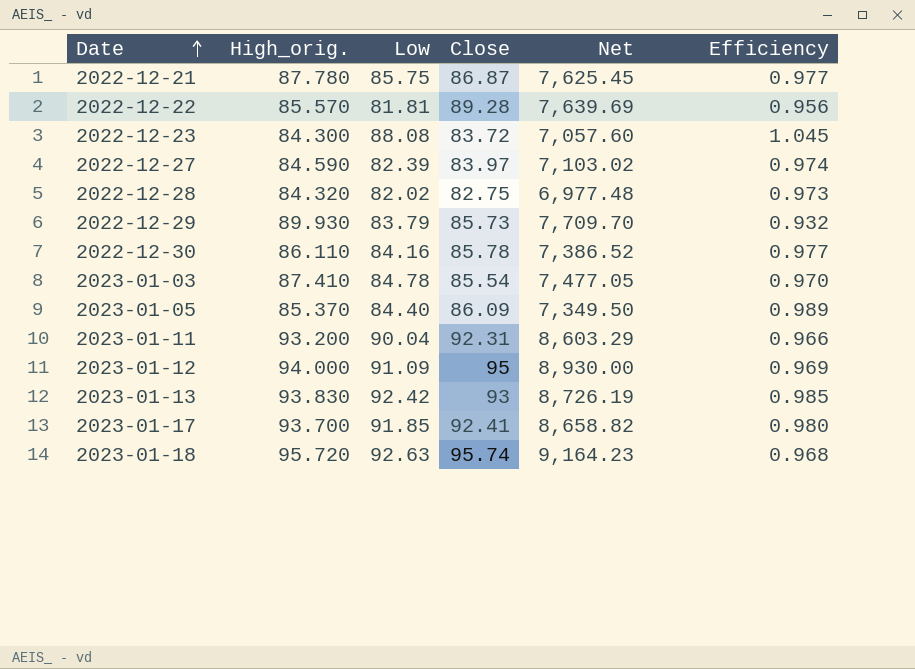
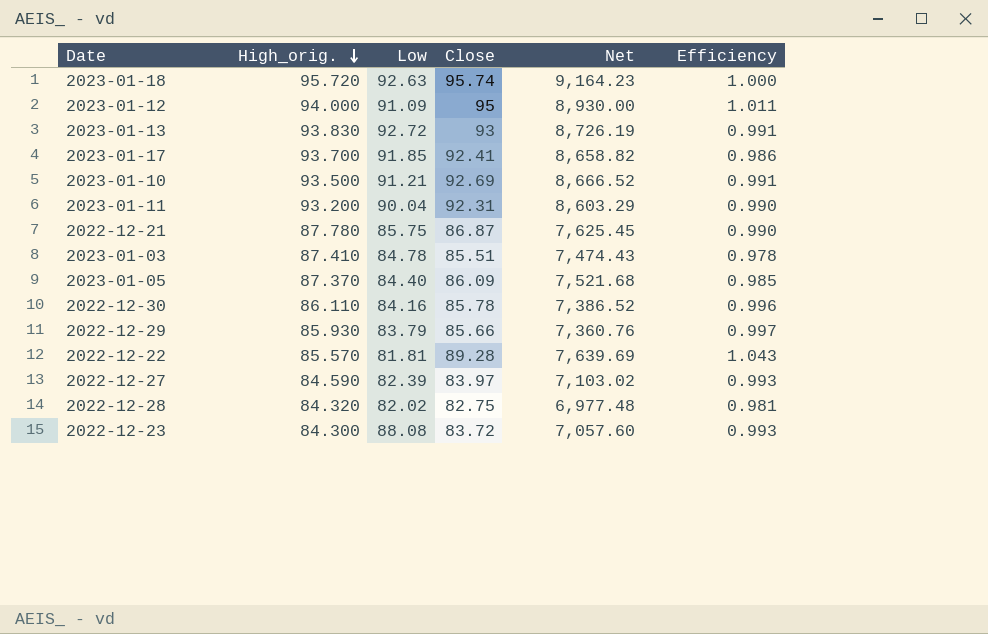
row order: Date ascending -> High_orig. descending
column Efficiency | formula: [Low] / [High_orig.] -> [Close] / [High_orig.]
2023-01-13 | Low: 92.42 -> 92.72
row 2023-01-10: none -> 93.500 | 91.21 | 92.69 | 8,666.52 | 0.991
2023-01-03 | Close: 85.54 -> 85.51
2023-01-03 | Net: 7,477.05 -> 7,474.43
2023-01-05 | High_orig.: 85.370 -> 87.370
2023-01-05 | Net: 7,349.50 -> 7,521.68
2022-12-29 | High_orig.: 89.930 -> 85.930
2022-12-29 | Close: 85.73 -> 85.66
2022-12-29 | Net: 7,709.70 -> 7,360.76

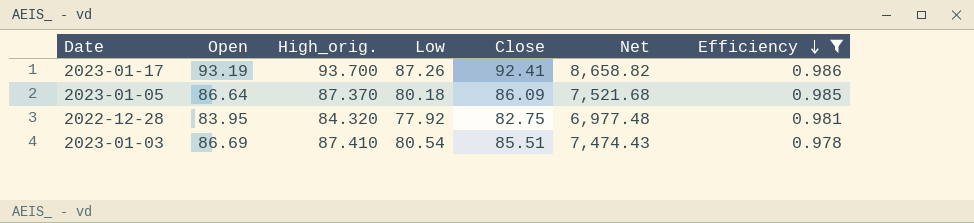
filter: none -> Efficiency <= 0.986
row order: High_orig. descending -> Efficiency descending
column Open | position: none -> 2
2023-01-17 | Low: 91.85 -> 87.26
2023-01-05 | Low: 84.40 -> 80.18
2022-12-28 | Low: 82.02 -> 77.92
2023-01-03 | Low: 84.78 -> 80.54

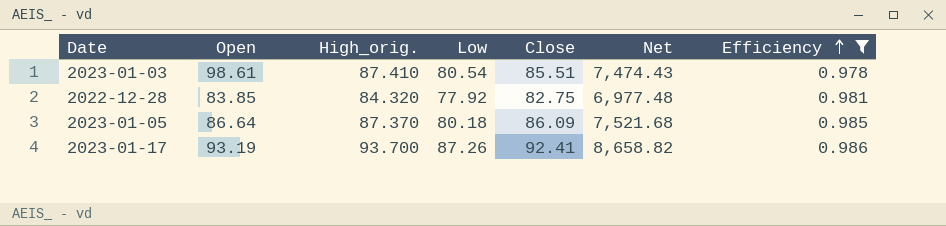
row order: Efficiency descending -> Efficiency ascending
2023-01-03 | Open: 86.69 -> 98.61
2022-12-28 | Open: 83.95 -> 83.85

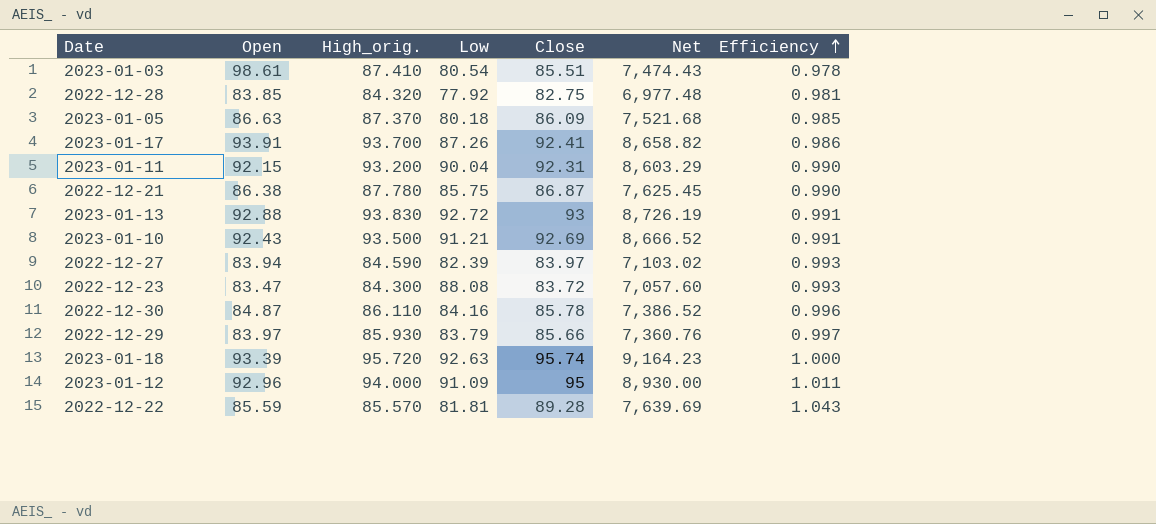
filter: Efficiency <= 0.986 -> none
2023-01-05 | Open: 86.64 -> 86.63
2023-01-17 | Open: 93.19 -> 93.91

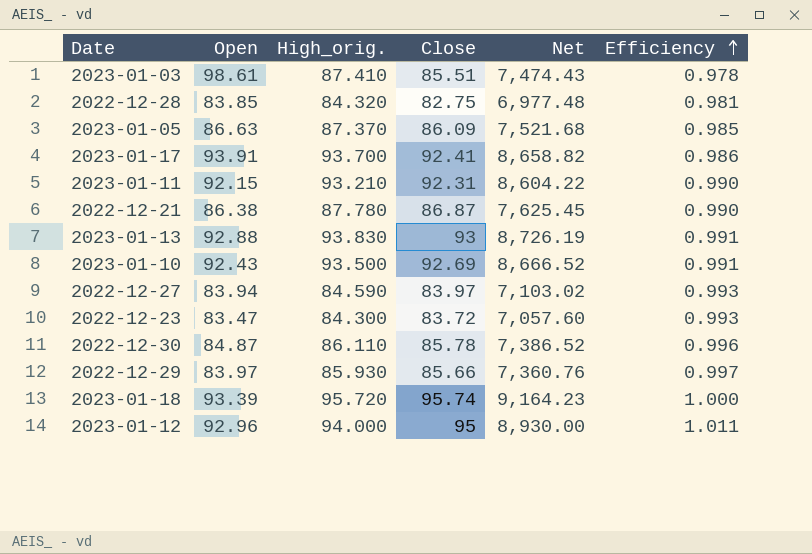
column Low | position: 4 -> none
row 2022-12-22: 85.59 | 85.570 | 81.81 | 89.28 | 7,639.69 | 1.043 -> none
2023-01-11 | High_orig.: 93.200 -> 93.210
2023-01-11 | Net: 8,603.29 -> 8,604.22

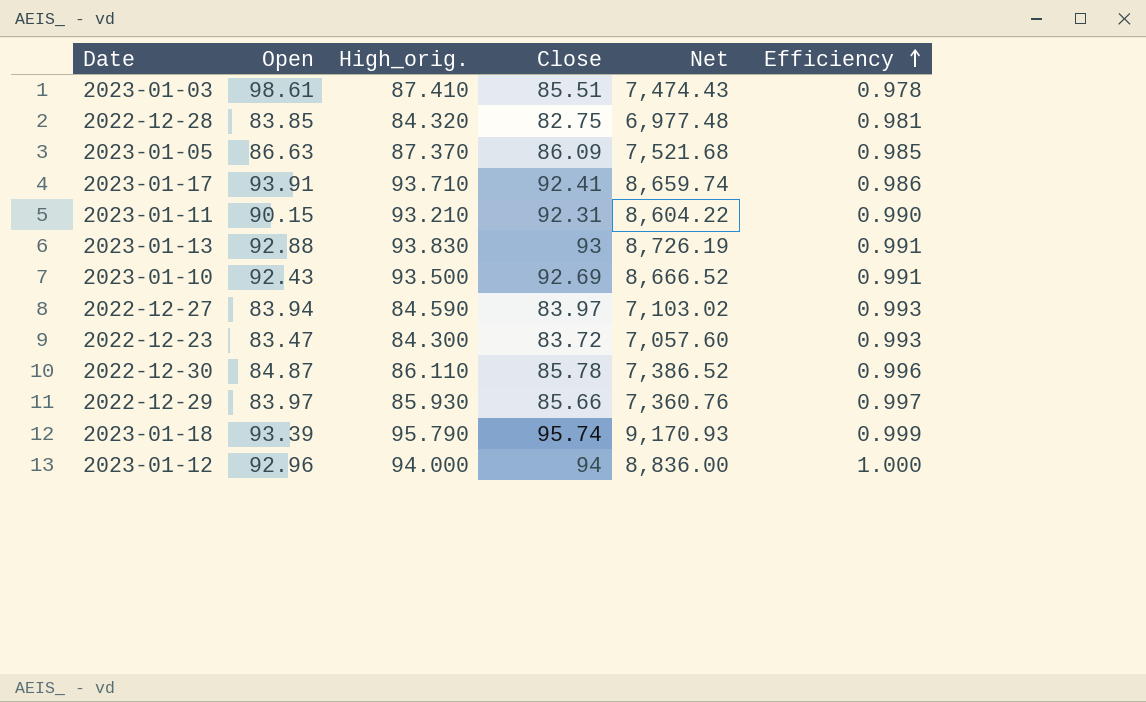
row 2022-12-21: 86.38 | 87.780 | 86.87 | 7,625.45 | 0.990 -> none
2023-01-17 | High_orig.: 93.700 -> 93.710
2023-01-17 | Net: 8,658.82 -> 8,659.74
2023-01-11 | Open: 92.15 -> 90.15
2023-01-18 | High_orig.: 95.720 -> 95.790
2023-01-18 | Net: 9,164.23 -> 9,170.93
2023-01-18 | Efficiency: 1.000 -> 0.999
2023-01-12 | Close: 95 -> 94
2023-01-12 | Net: 8,930.00 -> 8,836.00
2023-01-12 | Efficiency: 1.011 -> 1.000

